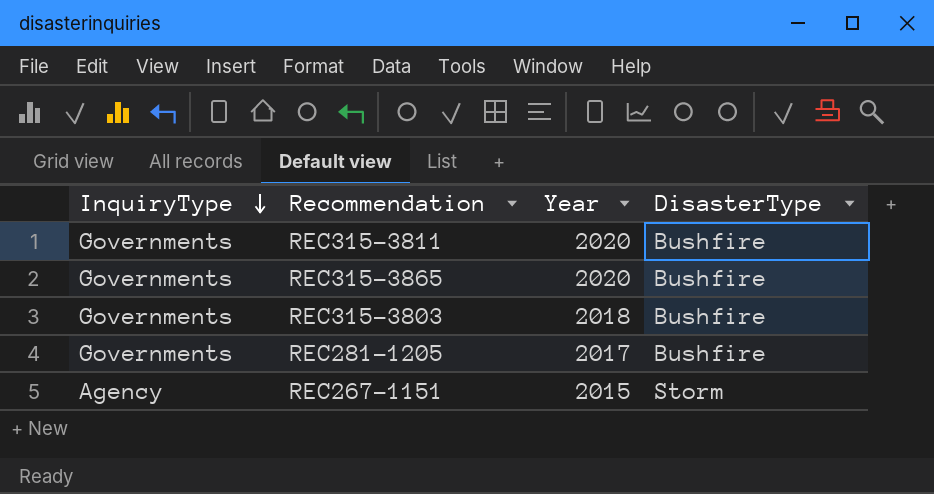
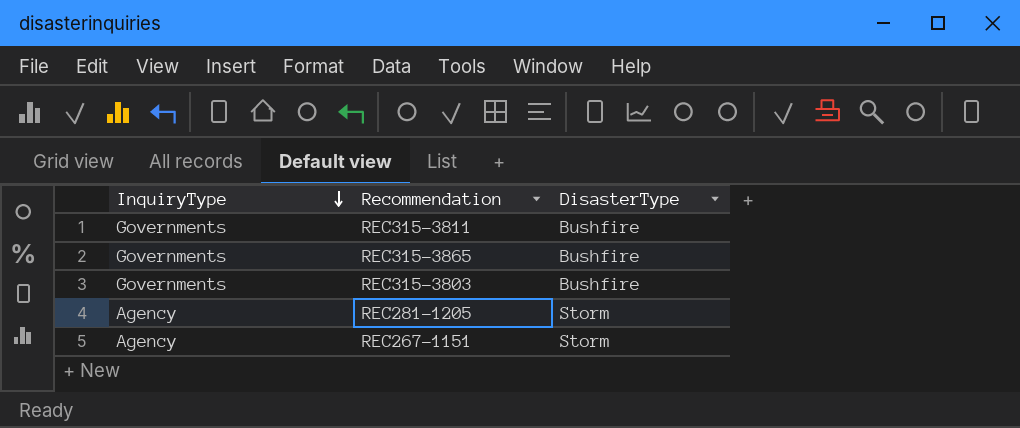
column Year | position: 3 -> none
REC281-1205 | InquiryType: Governments -> Agency
REC281-1205 | DisasterType: Bushfire -> Storm

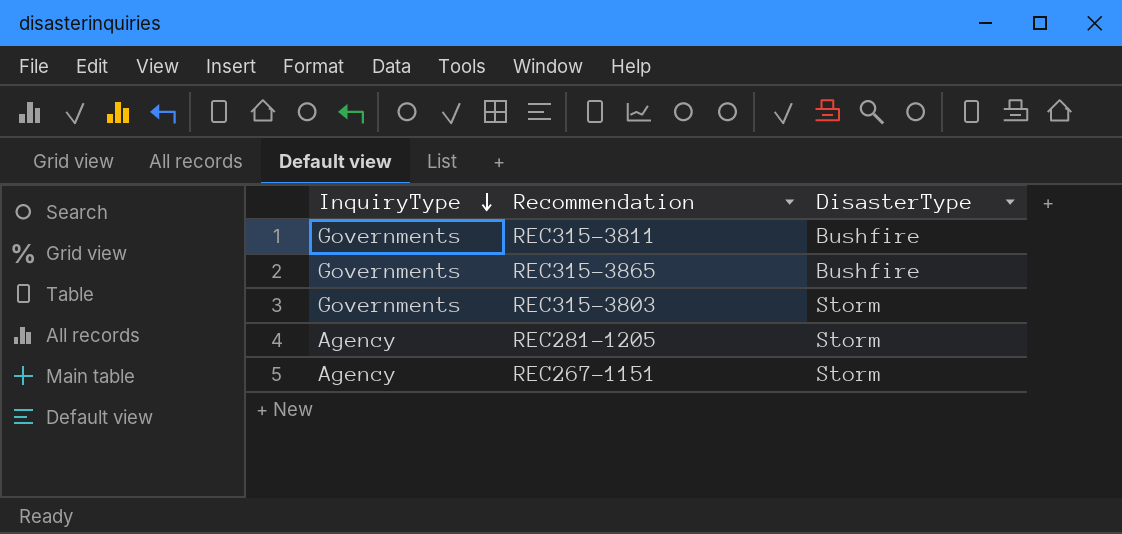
REC315-3803 | DisasterType: Bushfire -> Storm

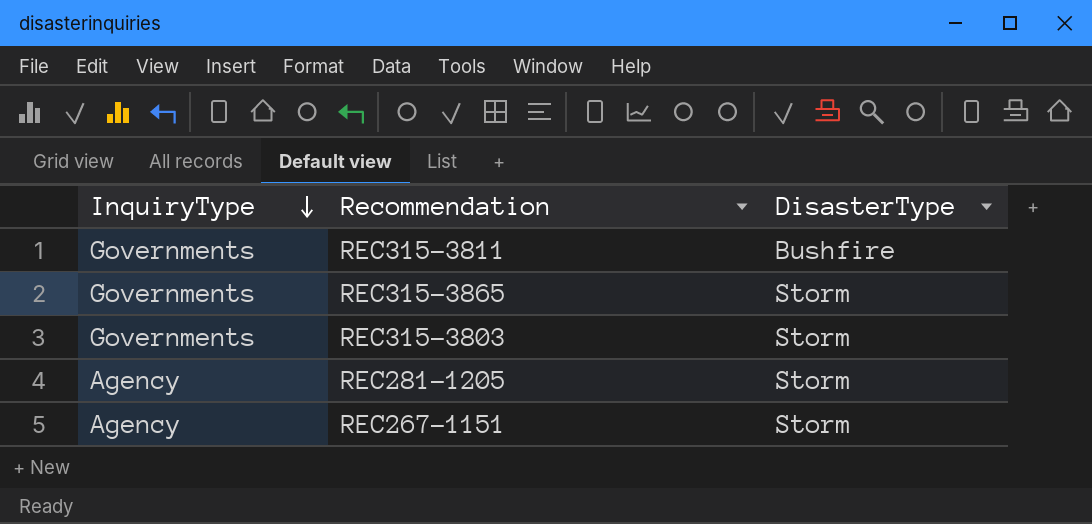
REC315-3865 | DisasterType: Bushfire -> Storm

